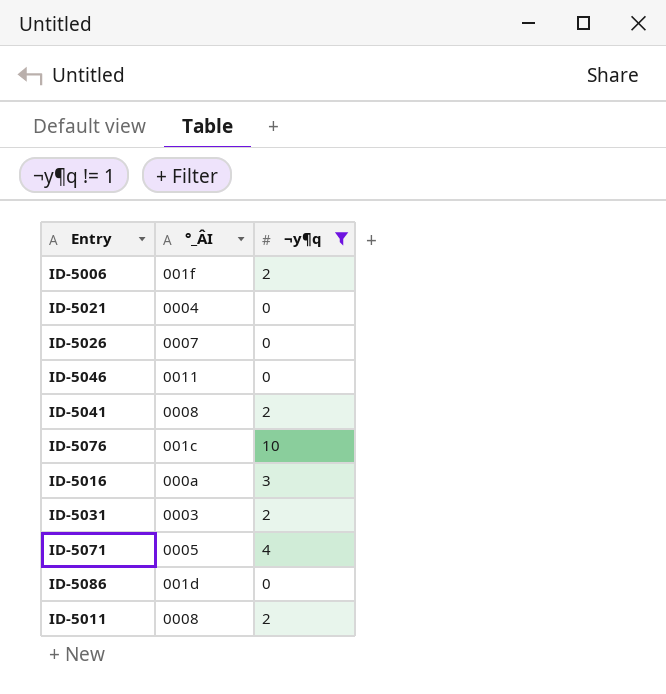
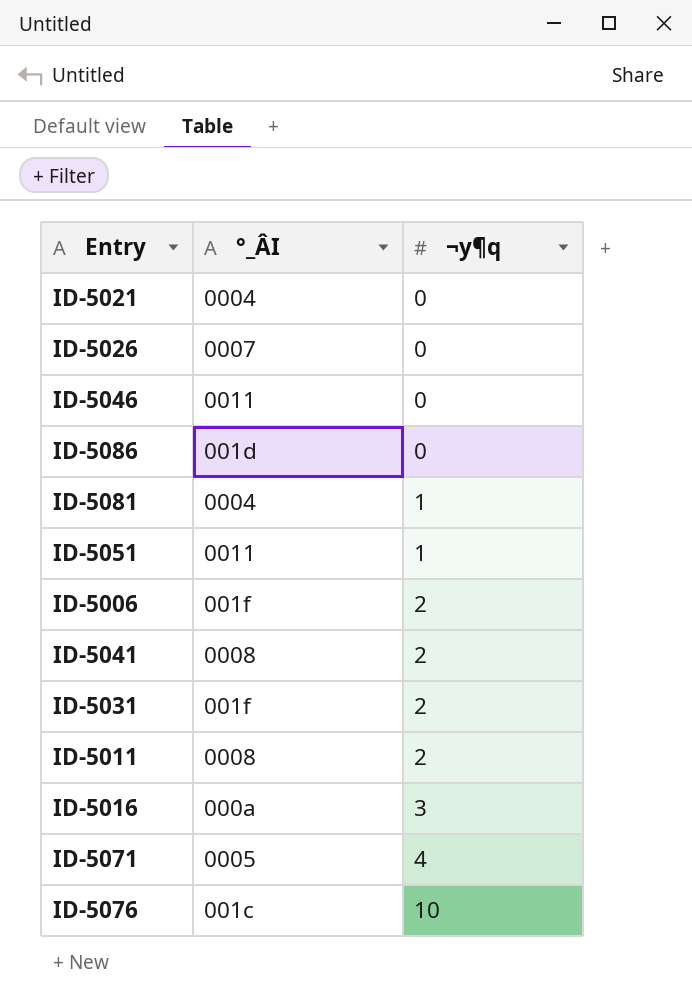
filter: ¬y¶q != 1 -> none
row order: none -> ¬y¶q ascending
ID-5031 | °_ÂI: 0003 -> 001f

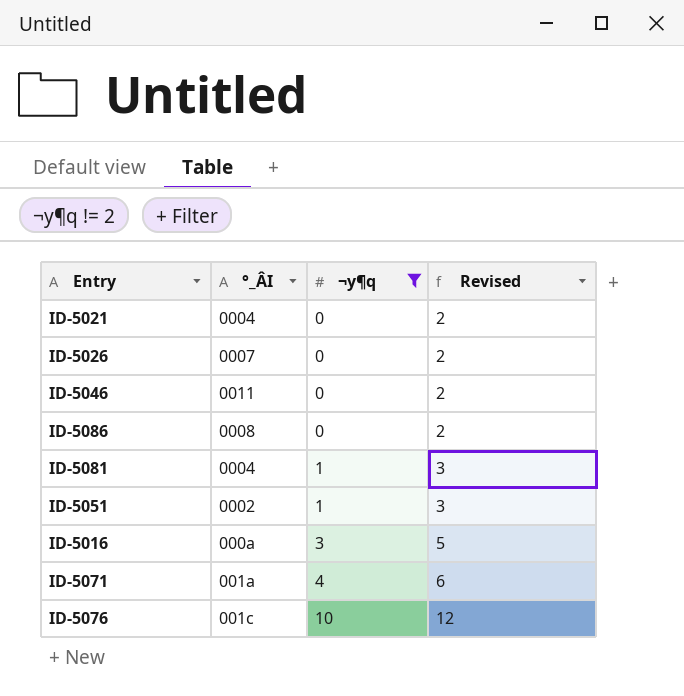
filter: none -> ¬y¶q != 2
column Revised | formula: none -> [¬y¶q] + 2
ID-5086 | °_ÂI: 001d -> 0008
ID-5051 | °_ÂI: 0011 -> 0002
ID-5071 | °_ÂI: 0005 -> 001a

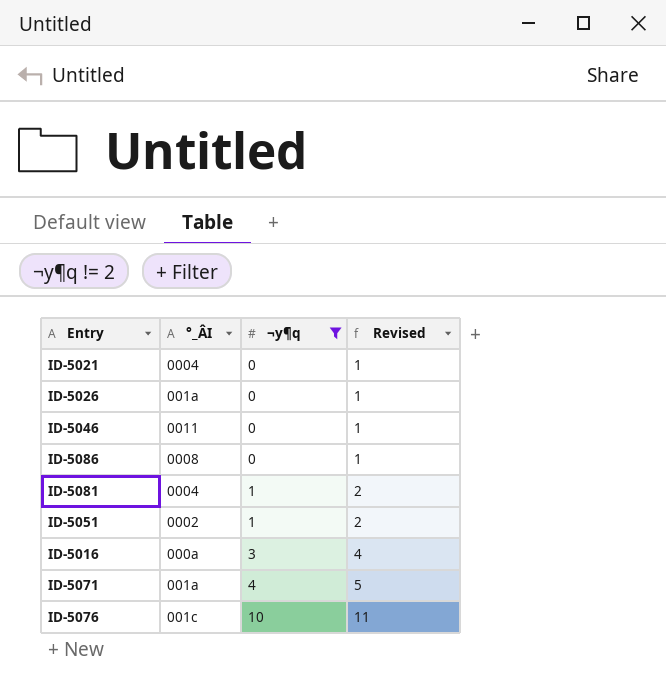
column Revised | formula: [¬y¶q] + 2 -> [¬y¶q] + 1
ID-5026 | °_ÂI: 0007 -> 001a

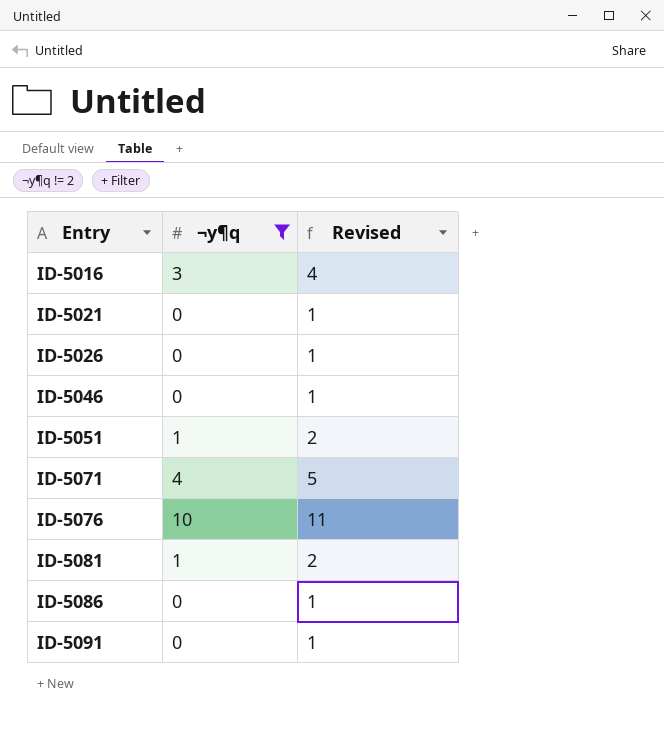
row order: ¬y¶q ascending -> Entry ascending
column °_ÂI | position: 2 -> none
row ID-5091: none -> 0 | 1

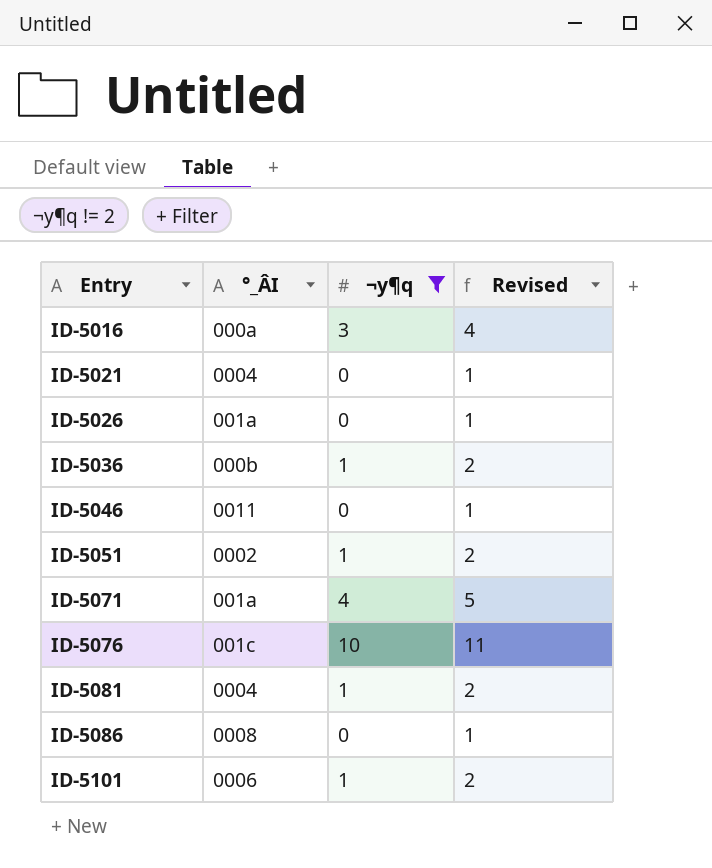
column °_ÂI | position: none -> 2
row ID-5091: 0 | 1 -> none
row ID-5036: none -> 000b | 1 | 2
row ID-5101: none -> 0006 | 1 | 2

